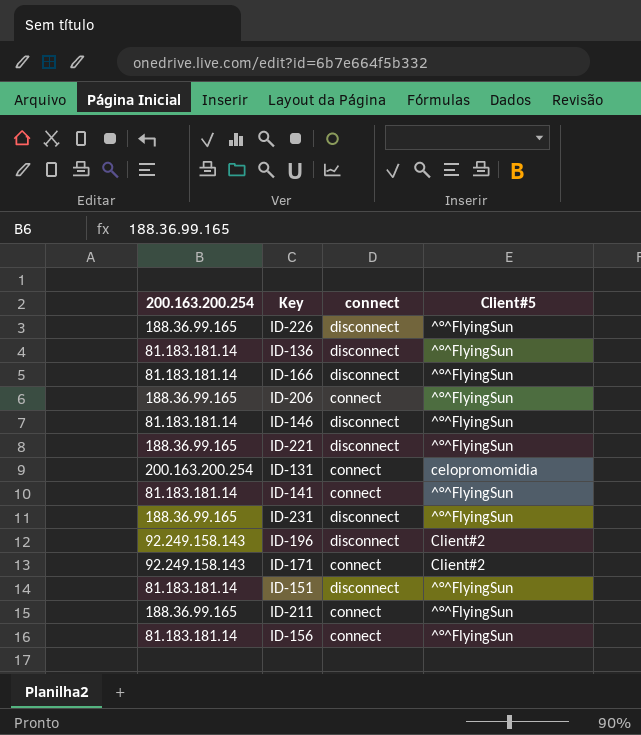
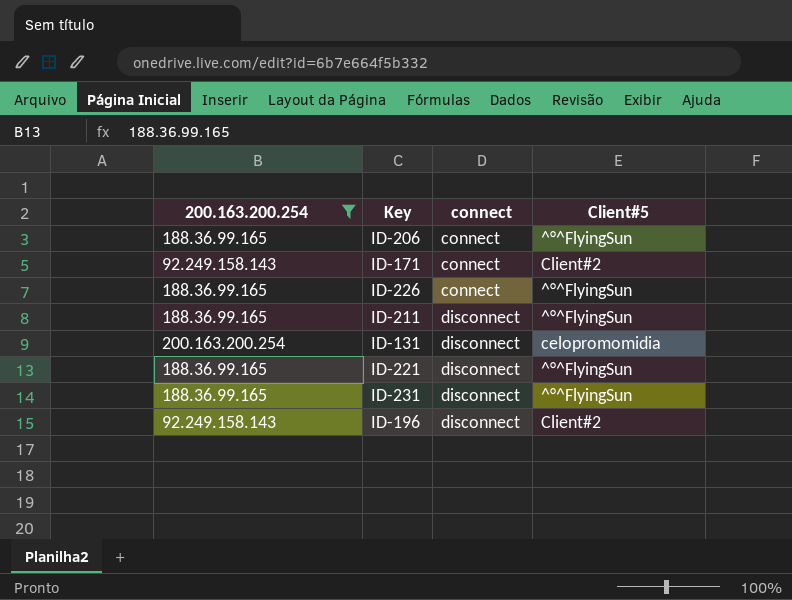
filter: none -> 200.163.200.254 != 81.183.181.14
row order: none -> connect ascending
ID-226 | connect: disconnect -> connect
ID-211 | connect: connect -> disconnect
ID-131 | connect: connect -> disconnect

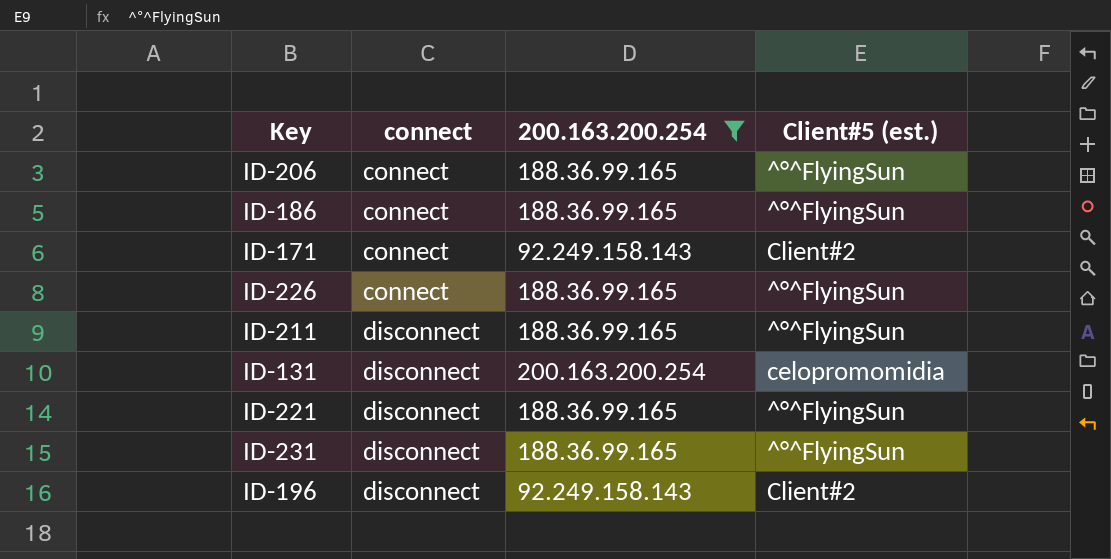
column 200.163.200.254 | position: 1 -> 3
column name: Client#5 -> Client#5 (est.)
row ID-186: none -> connect | 188.36.99.165 | ^°^FlyingSun

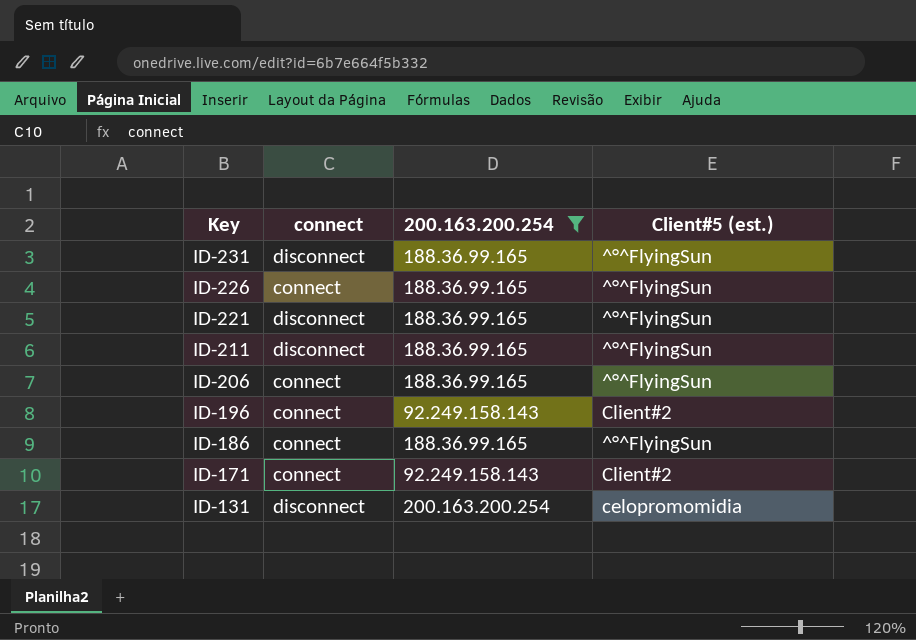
row order: connect ascending -> Key descending
ID-196 | connect: disconnect -> connect

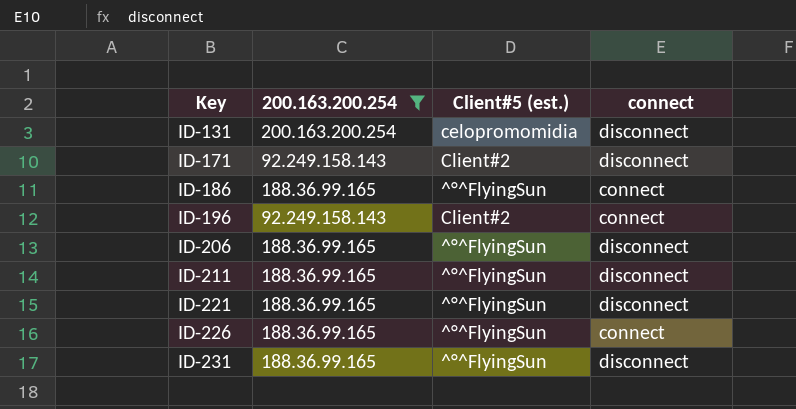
row order: Key descending -> Key ascending
column connect | position: 2 -> 4
ID-171 | connect: connect -> disconnect
ID-206 | connect: connect -> disconnect

